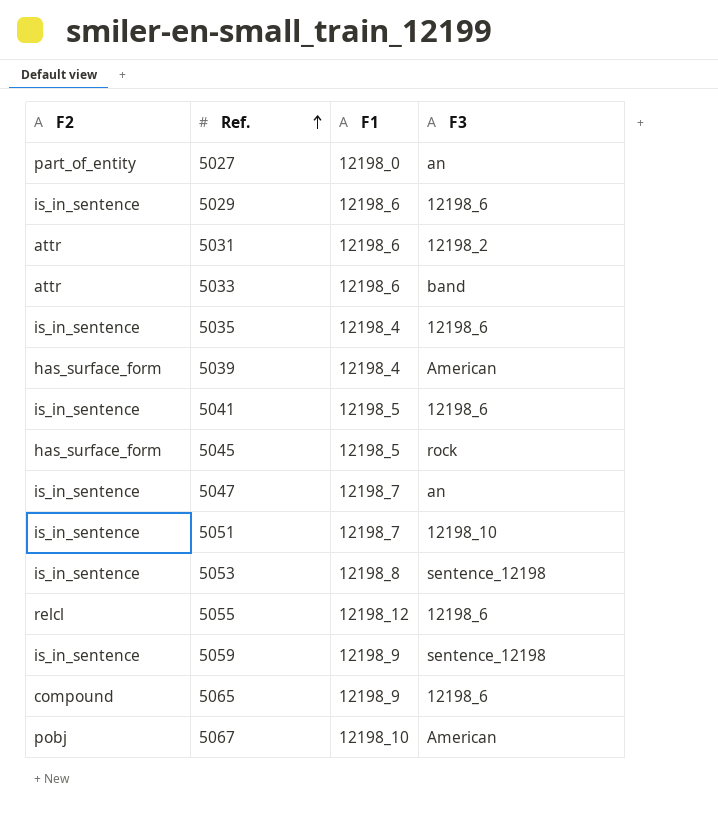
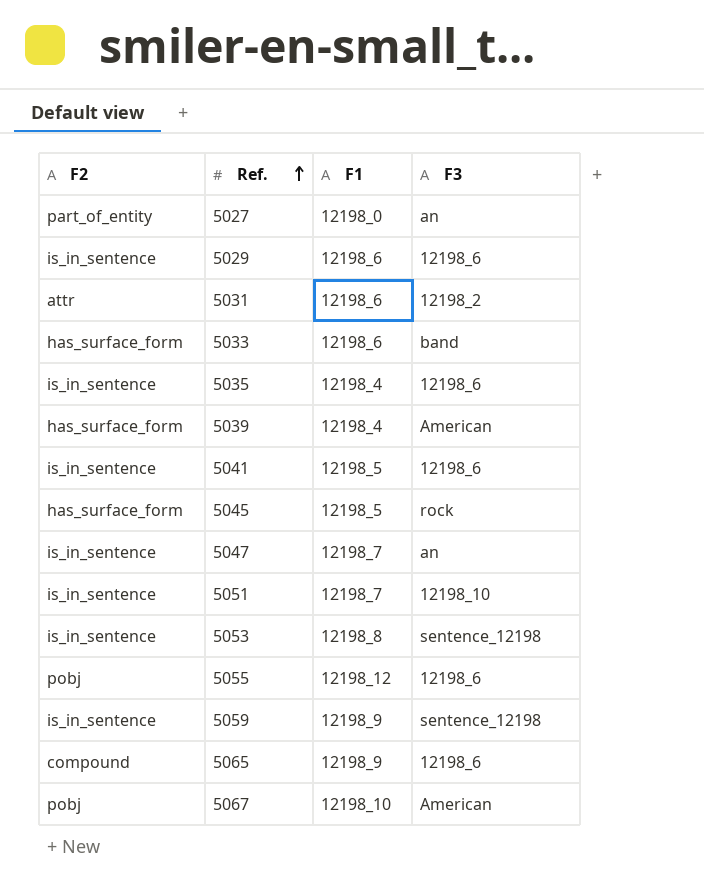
5033 | F2: attr -> has_surface_form
5055 | F2: relcl -> pobj

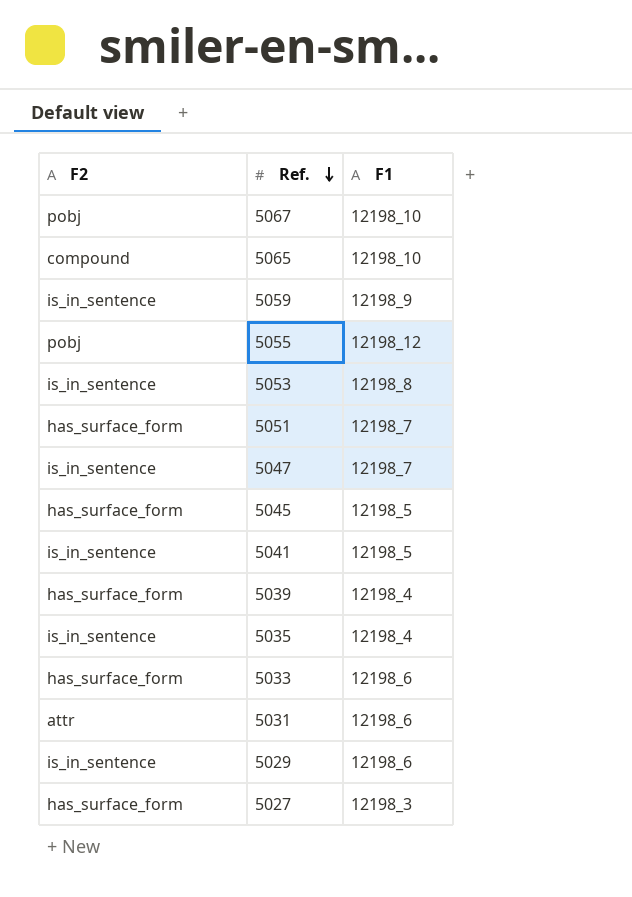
row order: Ref. ascending -> Ref. descending
column F3 | position: 4 -> none
5065 | F1: 12198_9 -> 12198_10
5051 | F2: is_in_sentence -> has_surface_form
5027 | F2: part_of_entity -> has_surface_form
5027 | F1: 12198_0 -> 12198_3

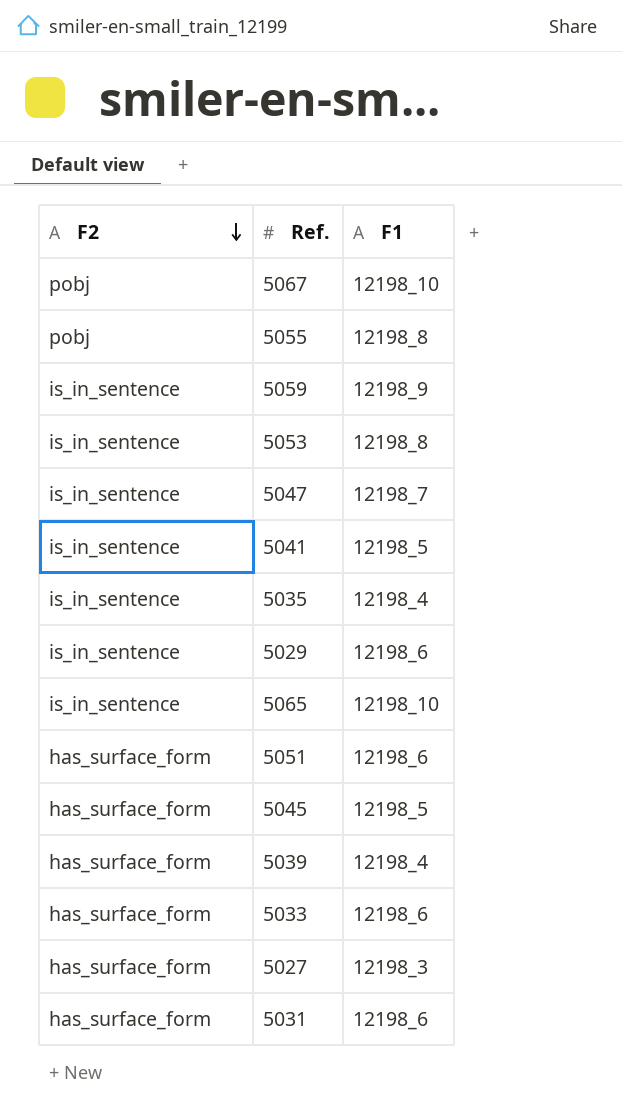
row order: Ref. descending -> F2 descending
5055 | F1: 12198_12 -> 12198_8
5065 | F2: compound -> is_in_sentence
5051 | F1: 12198_7 -> 12198_6
5031 | F2: attr -> has_surface_form

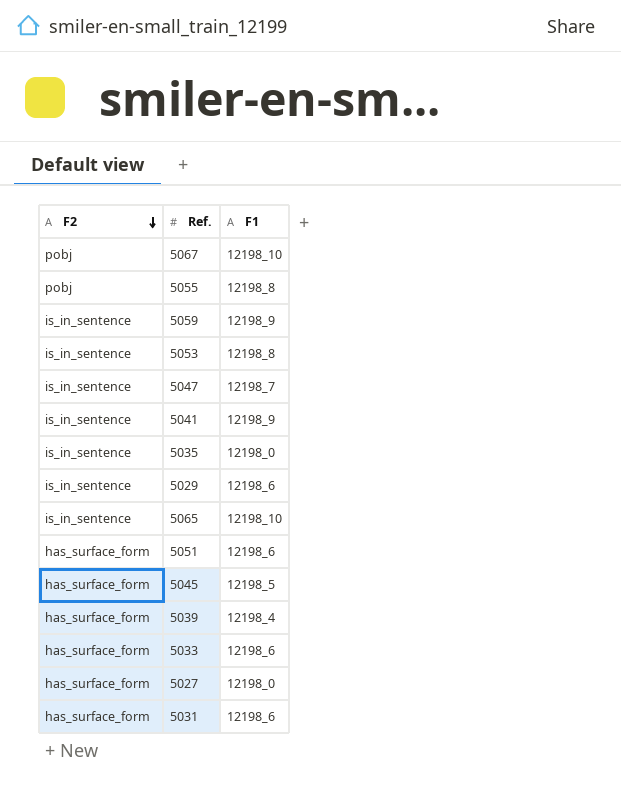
5041 | F1: 12198_5 -> 12198_9
5035 | F1: 12198_4 -> 12198_0
5027 | F1: 12198_3 -> 12198_0

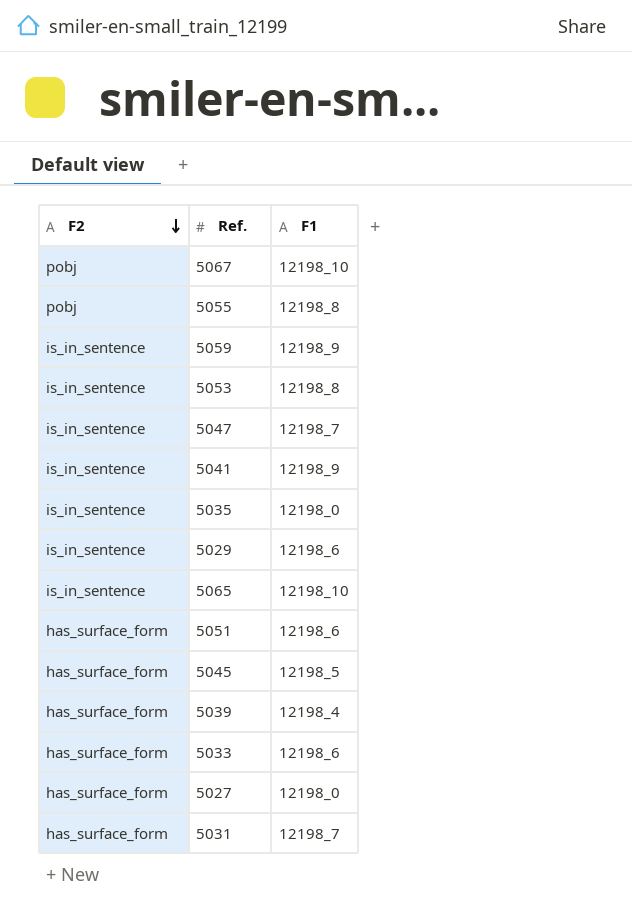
5031 | F1: 12198_6 -> 12198_7

